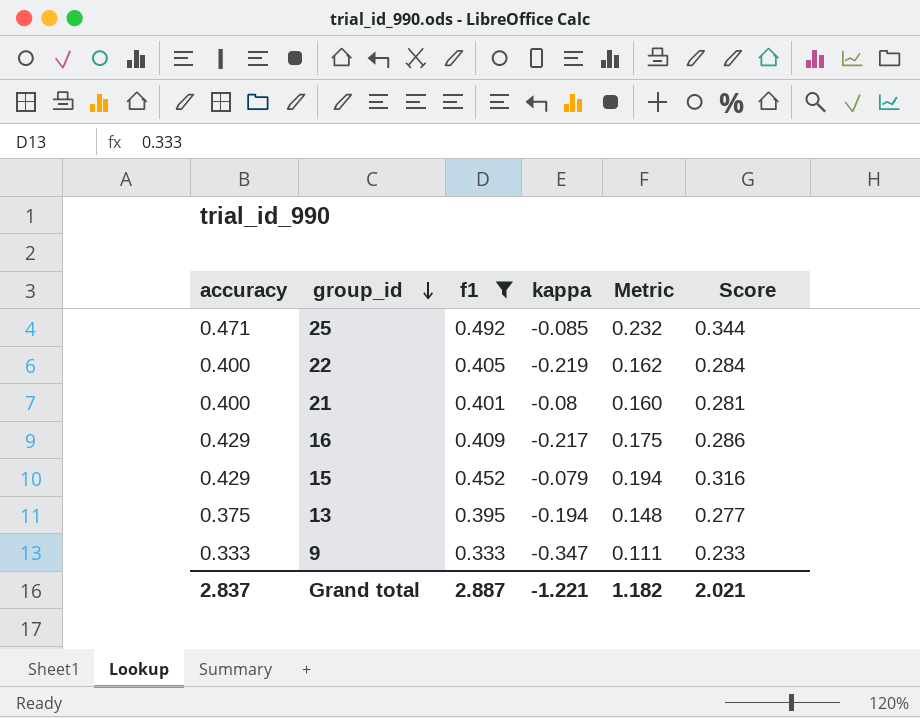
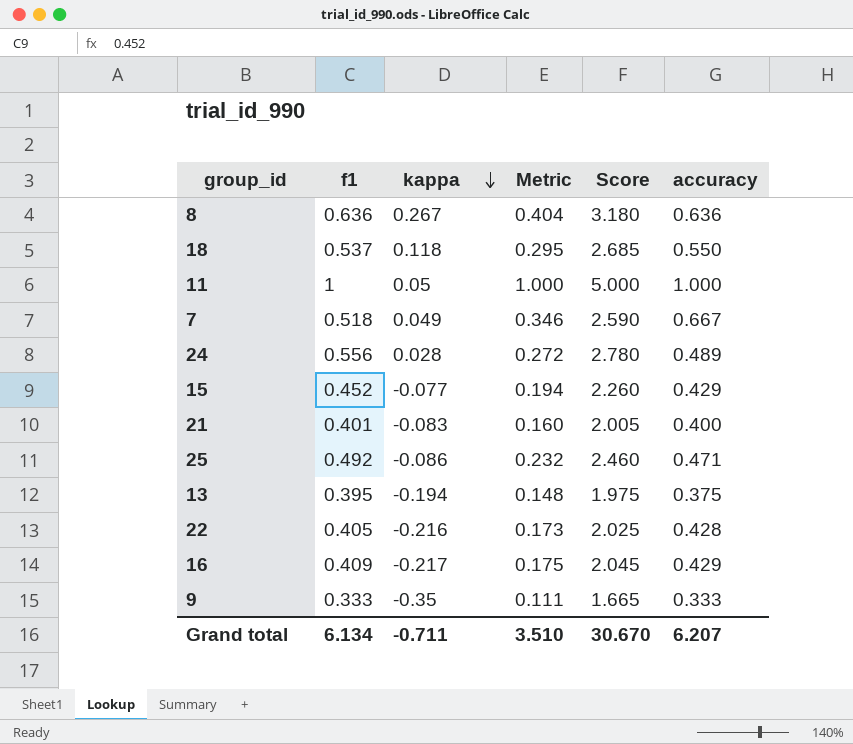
filter: f1 <= 0.492 -> none
row order: group_id descending -> kappa descending
column Score | formula: [f1] * 0.7 -> [f1] * 5
column accuracy | position: 1 -> 6
15 | kappa: -0.079 -> -0.077
21 | kappa: -0.08 -> -0.083
25 | kappa: -0.085 -> -0.086
22 | kappa: -0.219 -> -0.216
22 | Metric: 0.162 -> 0.173
22 | accuracy: 0.400 -> 0.428
9 | kappa: -0.347 -> -0.35
Grand total | f1: 2.887 -> 6.134
Grand total | kappa: -1.221 -> -0.711
Grand total | Metric: 1.182 -> 3.510
Grand total | Score: 2.021 -> 30.670
Grand total | accuracy: 2.837 -> 6.207

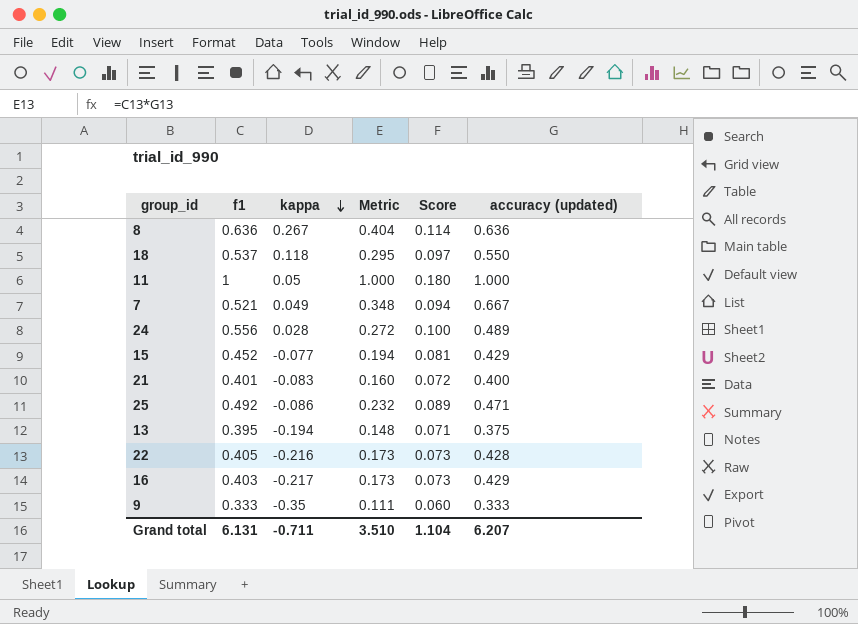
column Score | formula: [f1] * 5 -> [f1] * 0.18
column name: accuracy -> accuracy (updated)
7 | f1: 0.518 -> 0.521
7 | Metric: 0.346 -> 0.348
16 | f1: 0.409 -> 0.403
16 | Metric: 0.175 -> 0.173
Grand total | f1: 6.134 -> 6.131
Grand total | Score: 30.670 -> 1.104

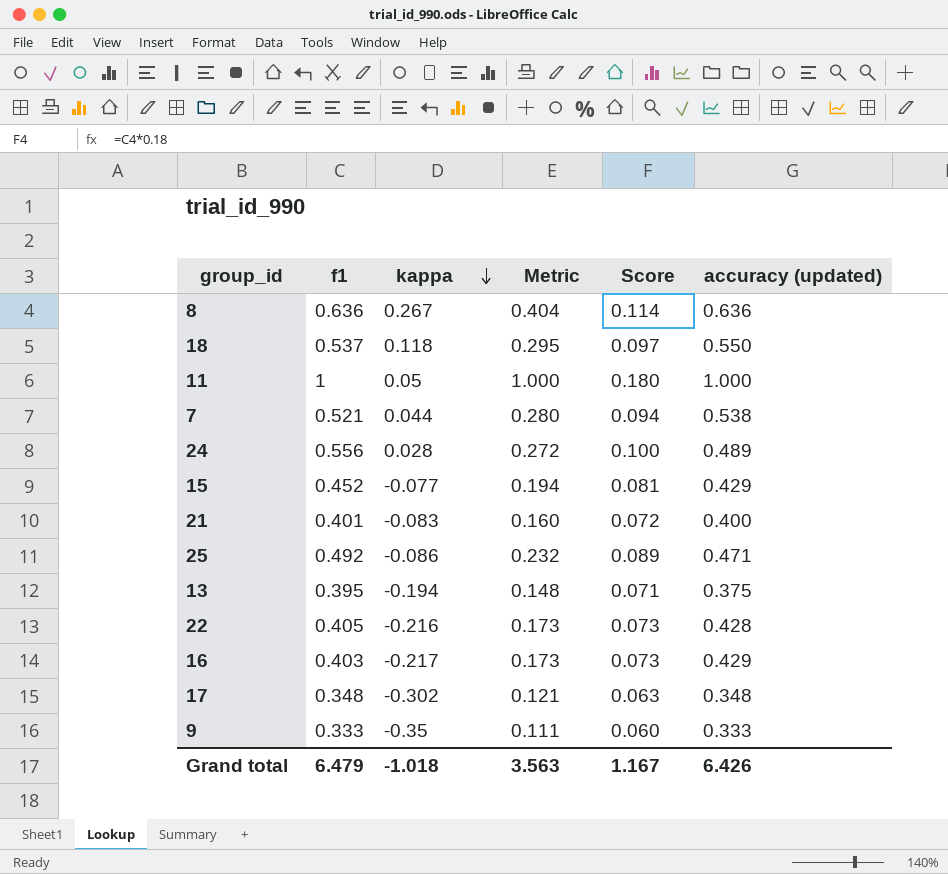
7 | kappa: 0.049 -> 0.044
7 | Metric: 0.348 -> 0.280
7 | accuracy (updated): 0.667 -> 0.538
row 17: none -> 0.348 | -0.302 | 0.121 | 0.063 | 0.348
Grand total | f1: 6.131 -> 6.479
Grand total | kappa: -0.711 -> -1.018
Grand total | Metric: 3.510 -> 3.563
Grand total | Score: 1.104 -> 1.167
Grand total | accuracy (updated): 6.207 -> 6.426

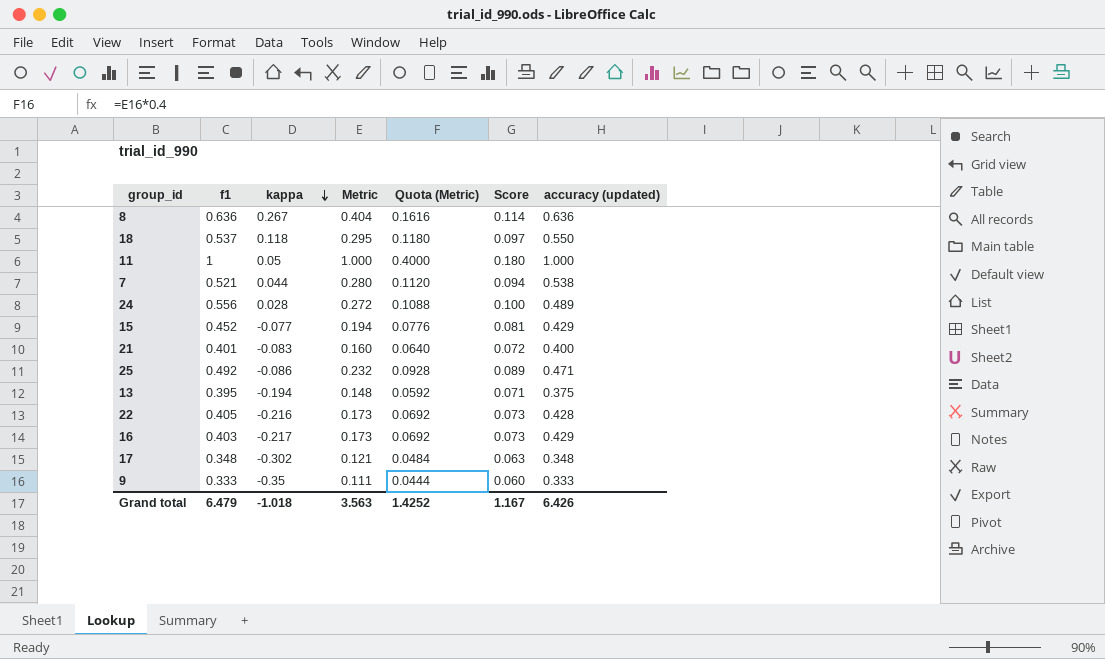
column Quota (Metric) | formula: none -> [Metric] * 0.4

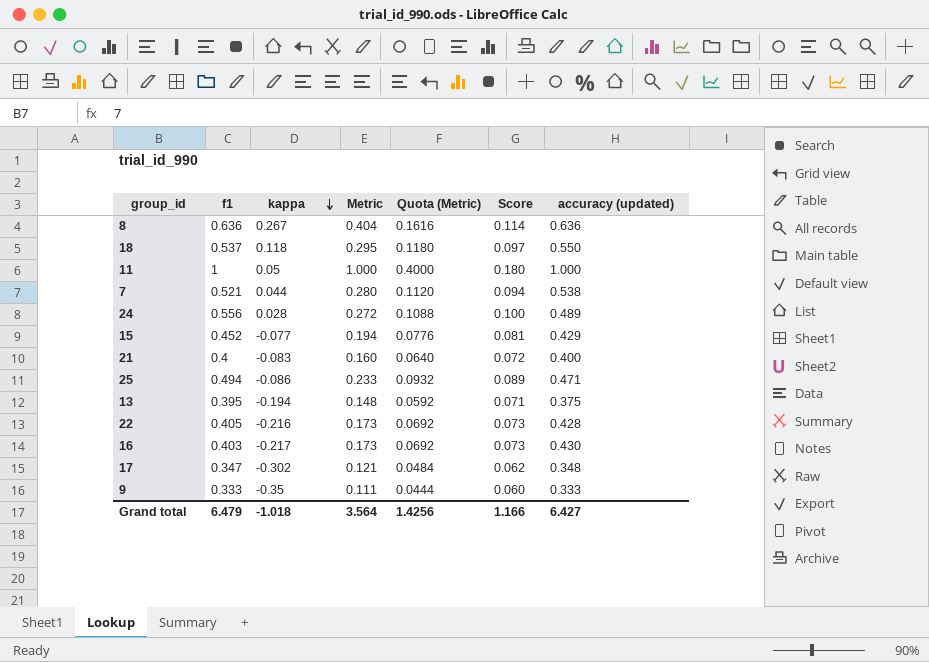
21 | f1: 0.401 -> 0.4
25 | f1: 0.492 -> 0.494
25 | Metric: 0.232 -> 0.233
25 | Quota (Metric): 0.0928 -> 0.0932
16 | accuracy (updated): 0.429 -> 0.430
17 | f1: 0.348 -> 0.347
17 | Score: 0.063 -> 0.062
Grand total | Metric: 3.563 -> 3.564
Grand total | Quota (Metric): 1.4252 -> 1.4256
Grand total | Score: 1.167 -> 1.166
Grand total | accuracy (updated): 6.426 -> 6.427

